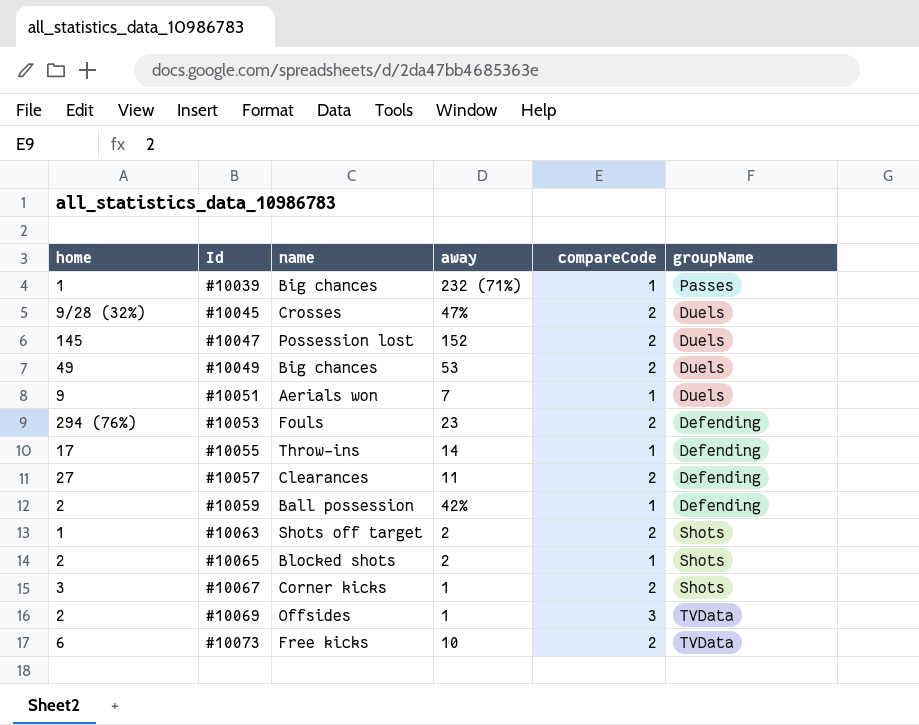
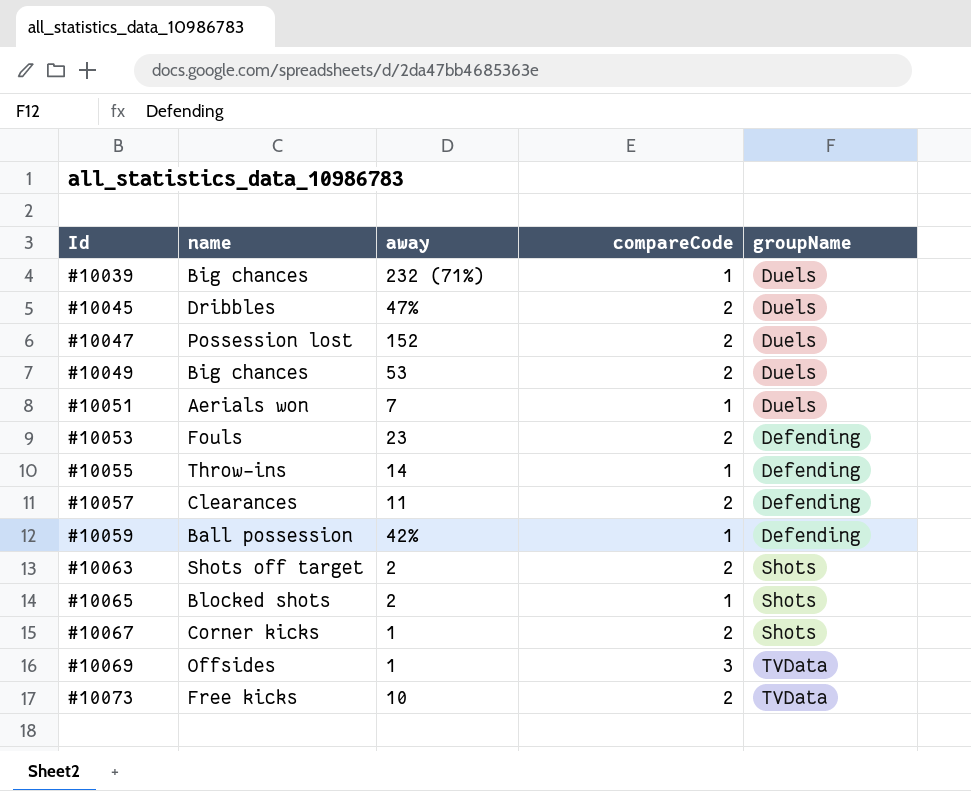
column home | position: 1 -> none
#10039 | groupName: Passes -> Duels
#10045 | name: Crosses -> Dribbles

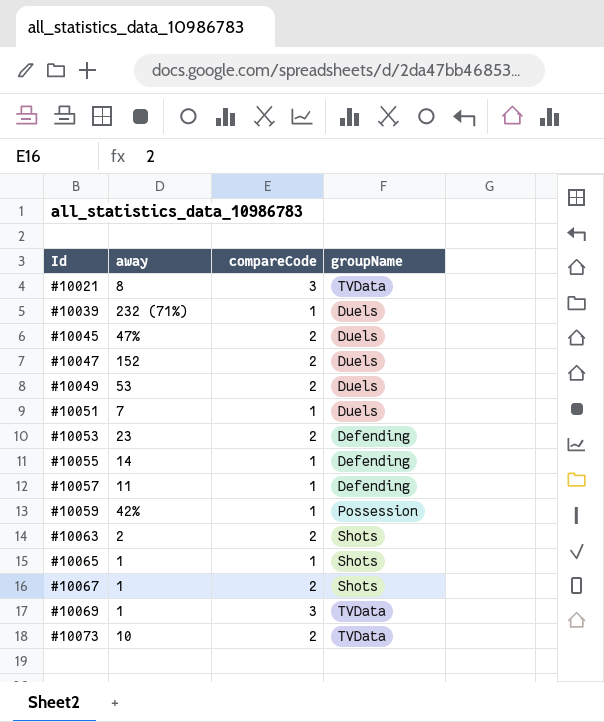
column name | position: 2 -> none
row #10021: none -> 8 | 3 | TVData
#10057 | compareCode: 2 -> 1
#10059 | groupName: Defending -> Possession
#10065 | away: 2 -> 1

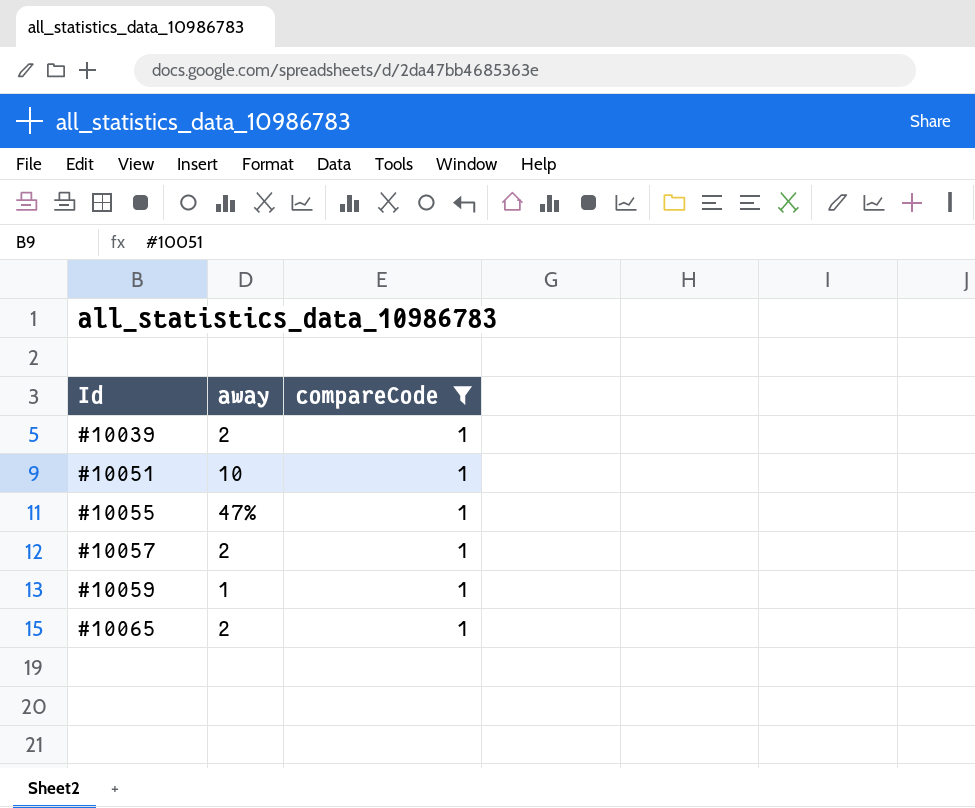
filter: none -> compareCode = 1
column groupName | position: 4 -> none
#10039 | away: 232 (71%) -> 2
#10051 | away: 7 -> 10
#10055 | away: 14 -> 47%
#10057 | away: 11 -> 2
#10059 | away: 42% -> 1
#10065 | away: 1 -> 2

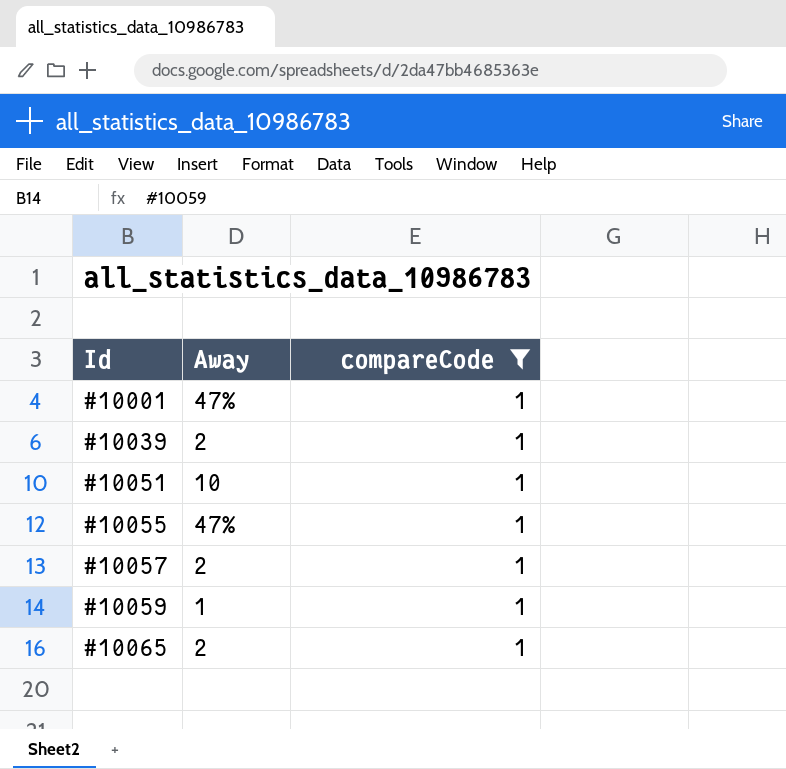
column name: away -> Away
row #10001: none -> 47% | 1

